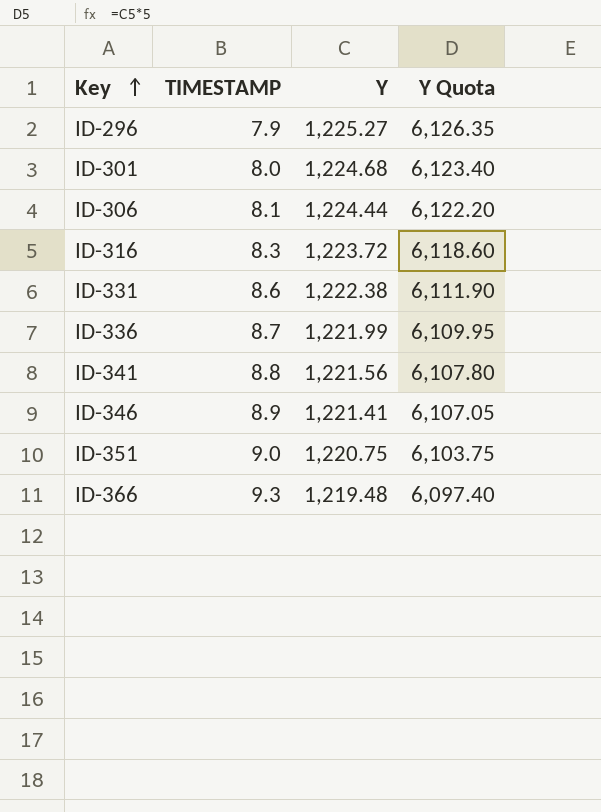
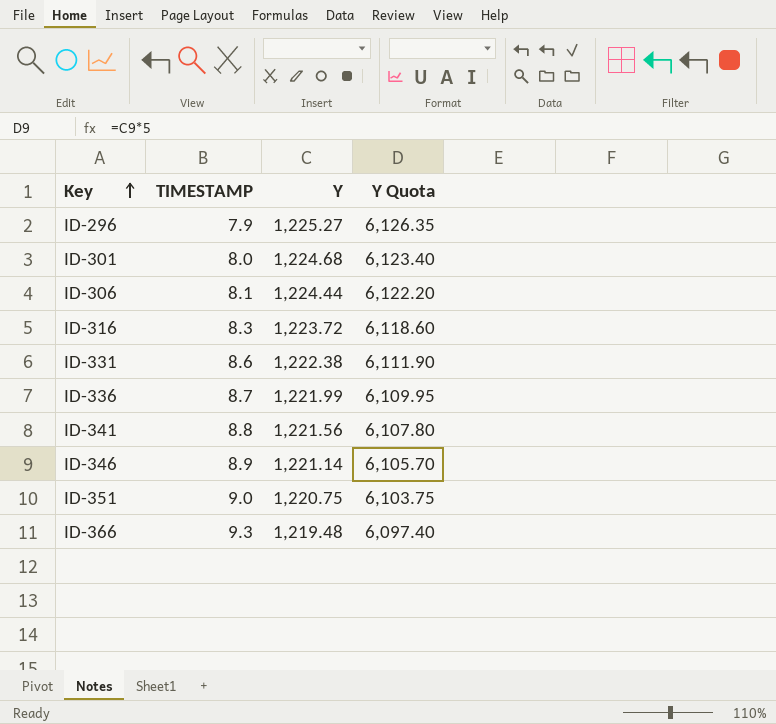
ID-346 | Y: 1,221.41 -> 1,221.14
ID-346 | Y Quota: 6,107.05 -> 6,105.70

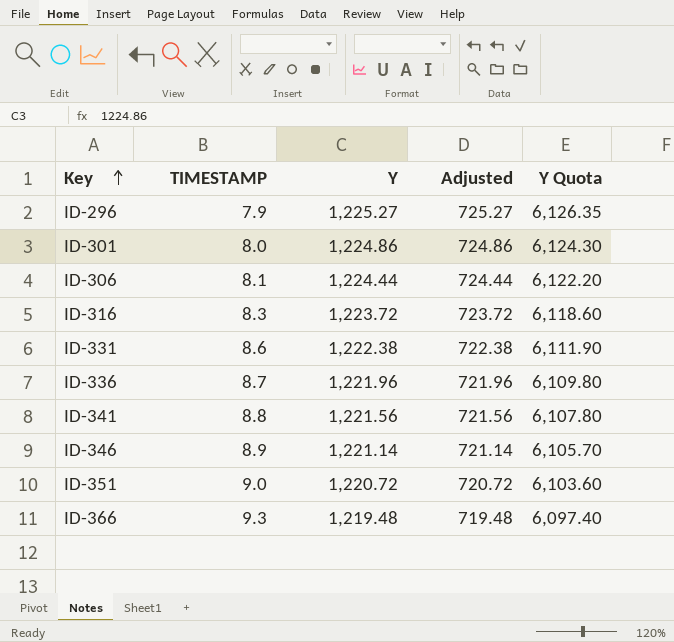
column Adjusted | formula: none -> [Y] - 500
ID-301 | Y: 1,224.68 -> 1,224.86
ID-301 | Y Quota: 6,123.40 -> 6,124.30
ID-336 | Y: 1,221.99 -> 1,221.96
ID-336 | Y Quota: 6,109.95 -> 6,109.80
ID-351 | Y: 1,220.75 -> 1,220.72
ID-351 | Y Quota: 6,103.75 -> 6,103.60

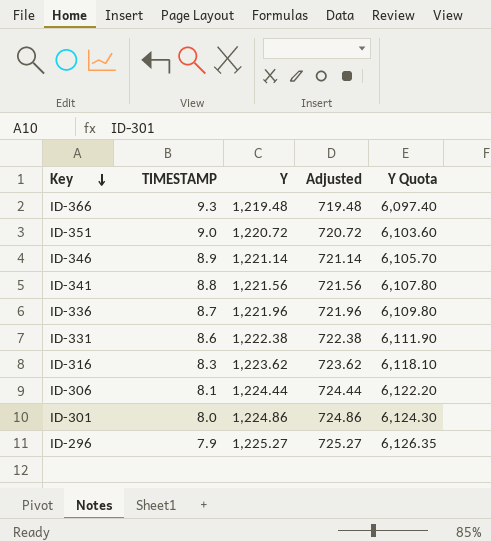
row order: Key ascending -> Key descending
ID-316 | Y: 1,223.72 -> 1,223.62
ID-316 | Adjusted: 723.72 -> 723.62
ID-316 | Y Quota: 6,118.60 -> 6,118.10

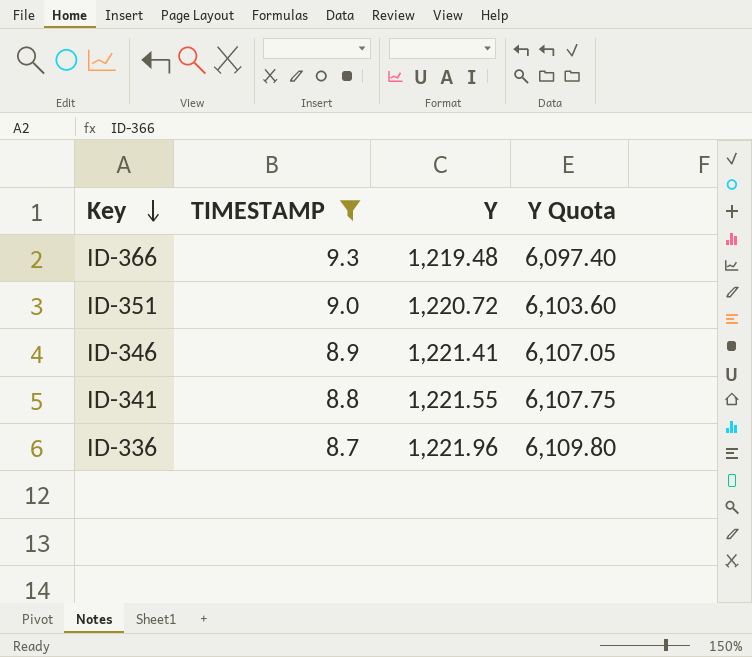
filter: none -> TIMESTAMP >= 8.7
column Adjusted | formula: [Y] - 500 -> none
ID-346 | Y: 1,221.14 -> 1,221.41
ID-346 | Y Quota: 6,105.70 -> 6,107.05
ID-341 | Y: 1,221.56 -> 1,221.55
ID-341 | Y Quota: 6,107.80 -> 6,107.75

